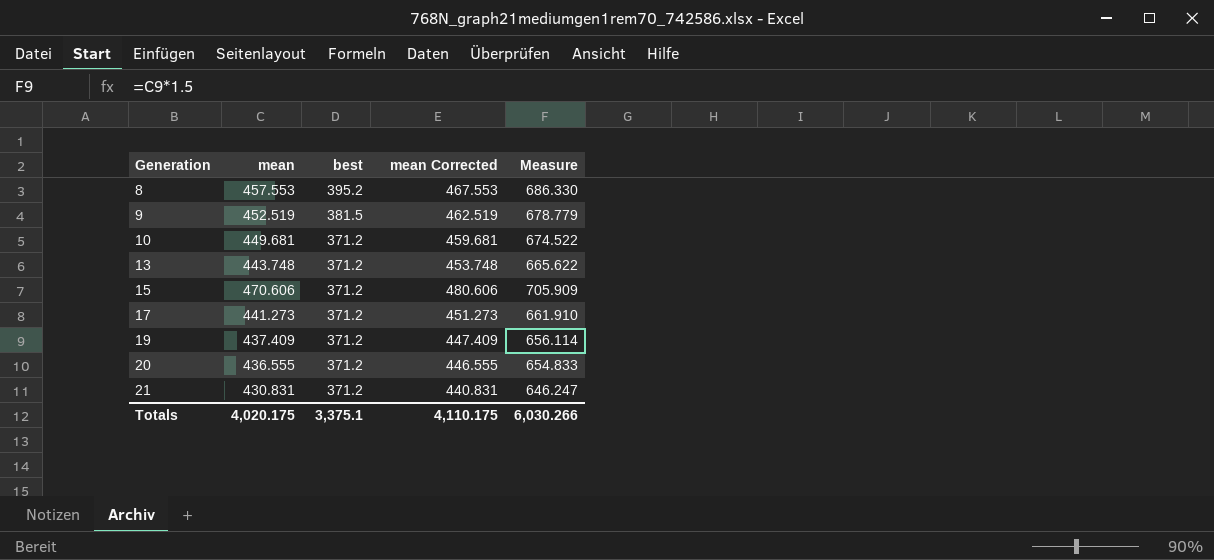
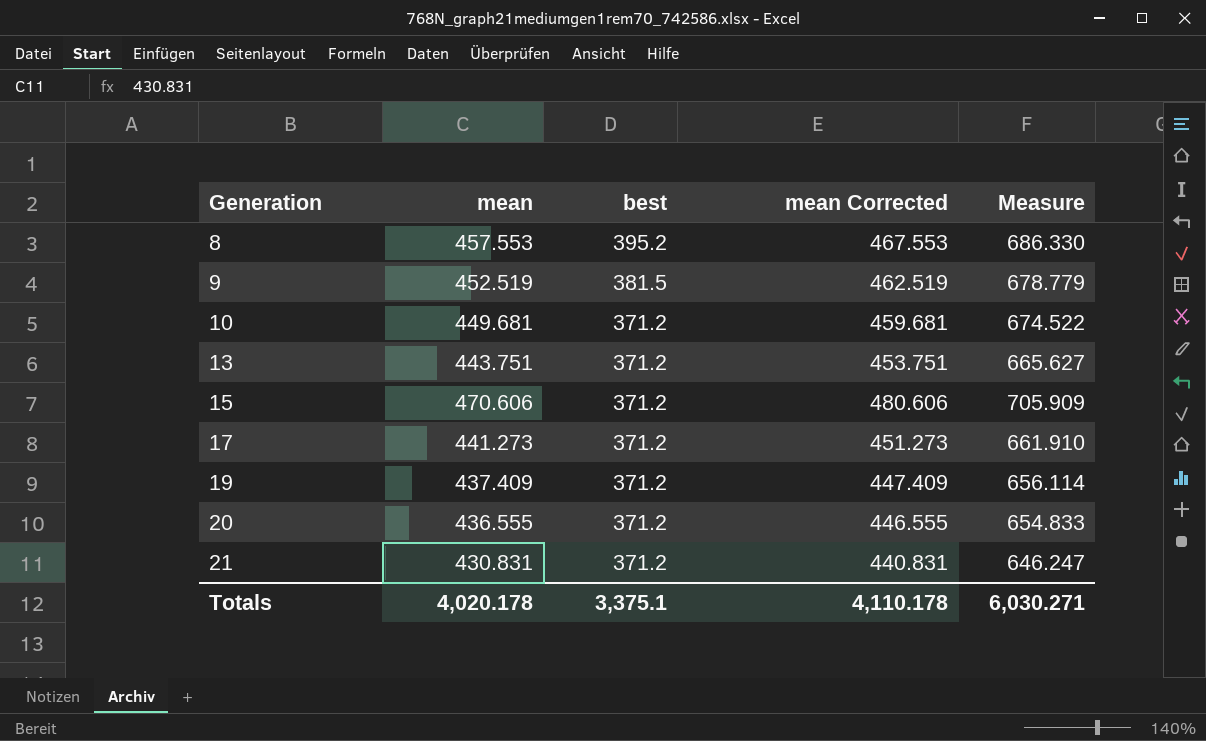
13 | mean: 443.748 -> 443.751
13 | mean Corrected: 453.748 -> 453.751
13 | Measure: 665.622 -> 665.627
Totals | mean: 4,020.175 -> 4,020.178
Totals | mean Corrected: 4,110.175 -> 4,110.178
Totals | Measure: 6,030.266 -> 6,030.271

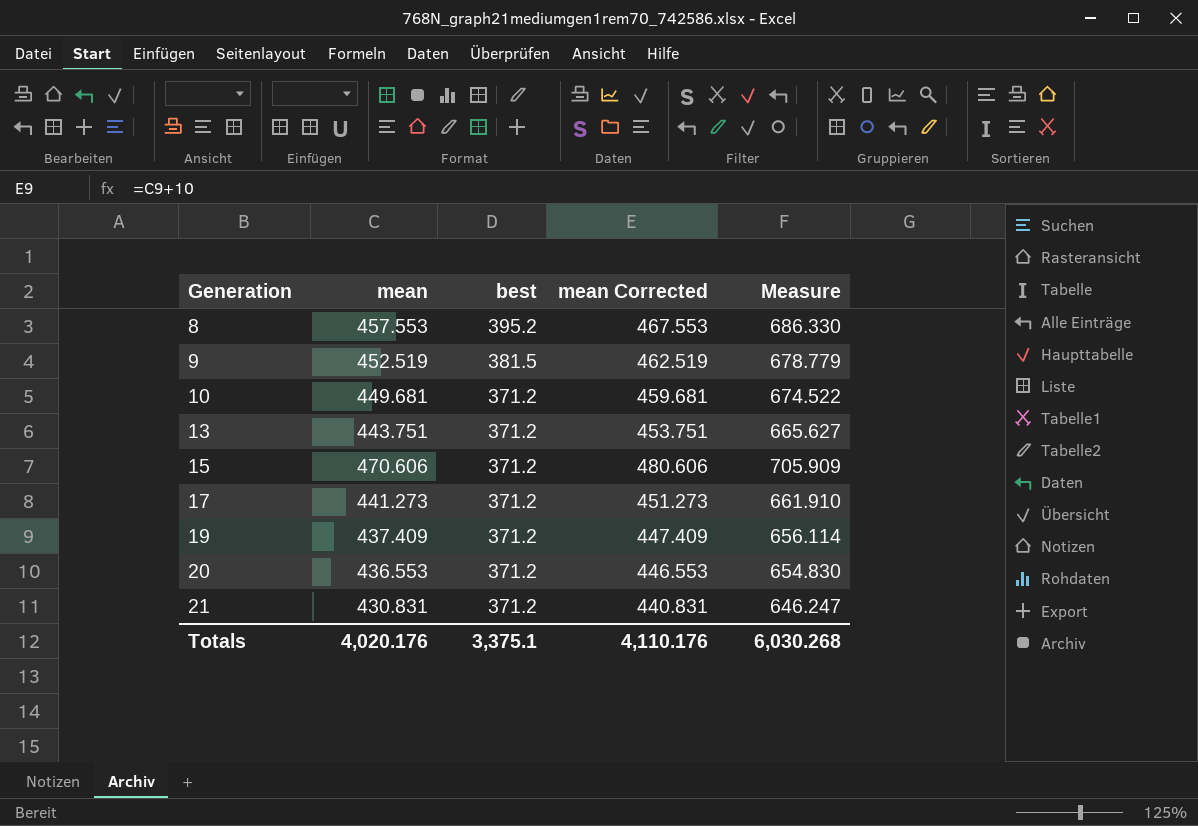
20 | mean: 436.555 -> 436.553
20 | mean Corrected: 446.555 -> 446.553
20 | Measure: 654.833 -> 654.830
Totals | mean: 4,020.178 -> 4,020.176
Totals | mean Corrected: 4,110.178 -> 4,110.176
Totals | Measure: 6,030.271 -> 6,030.268

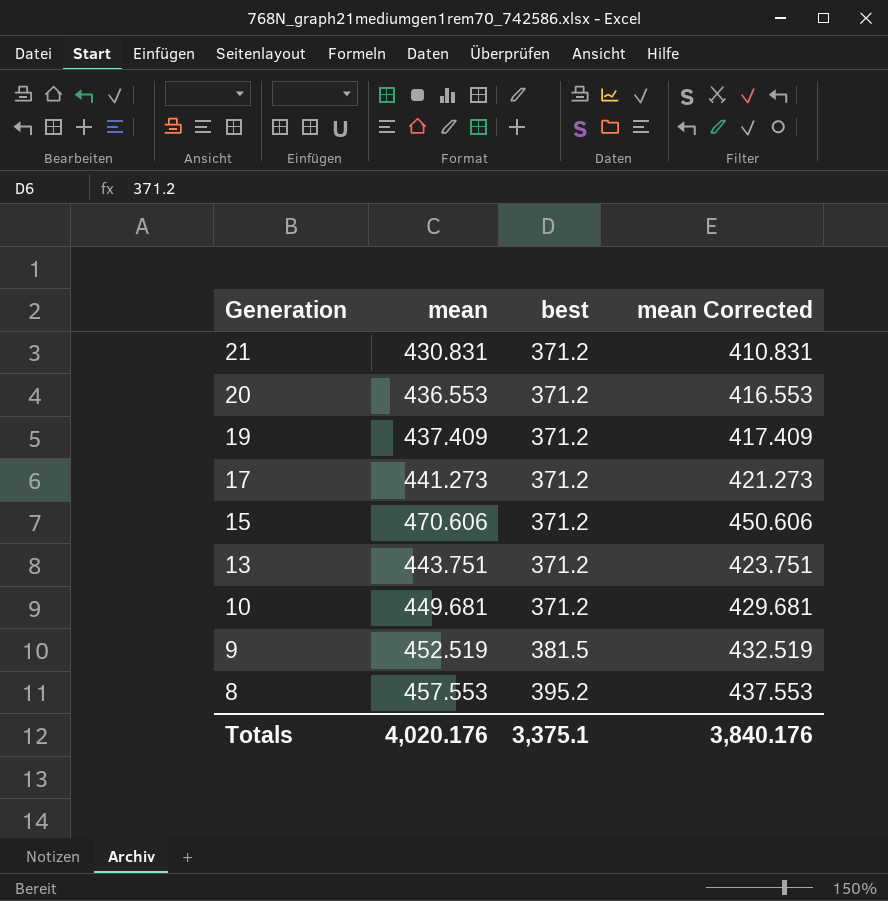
row order: Generation ascending -> Generation descending
column Measure | formula: [mean] * 1.5 -> none
column mean Corrected | formula: [mean] + 10 -> [mean] - 20
Totals | mean Corrected: 4,110.176 -> 3,840.176

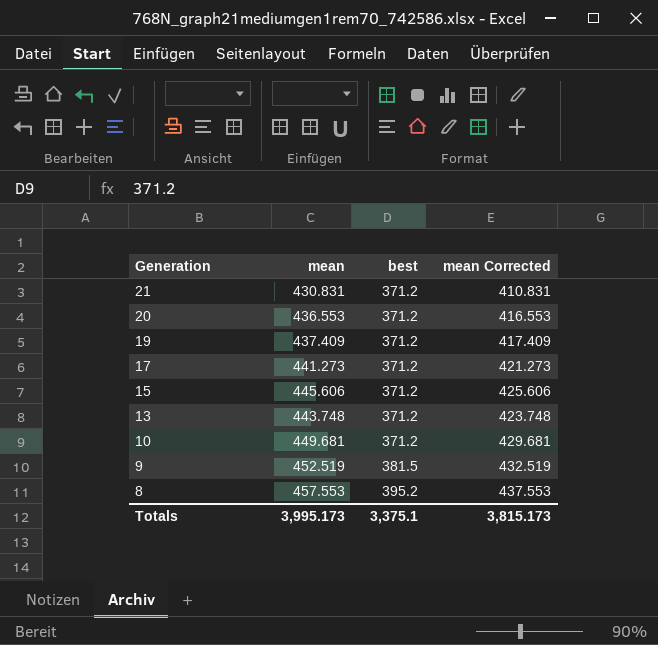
15 | mean: 470.606 -> 445.606
15 | mean Corrected: 450.606 -> 425.606
13 | mean: 443.751 -> 443.748
13 | mean Corrected: 423.751 -> 423.748
Totals | mean: 4,020.176 -> 3,995.173
Totals | mean Corrected: 3,840.176 -> 3,815.173

